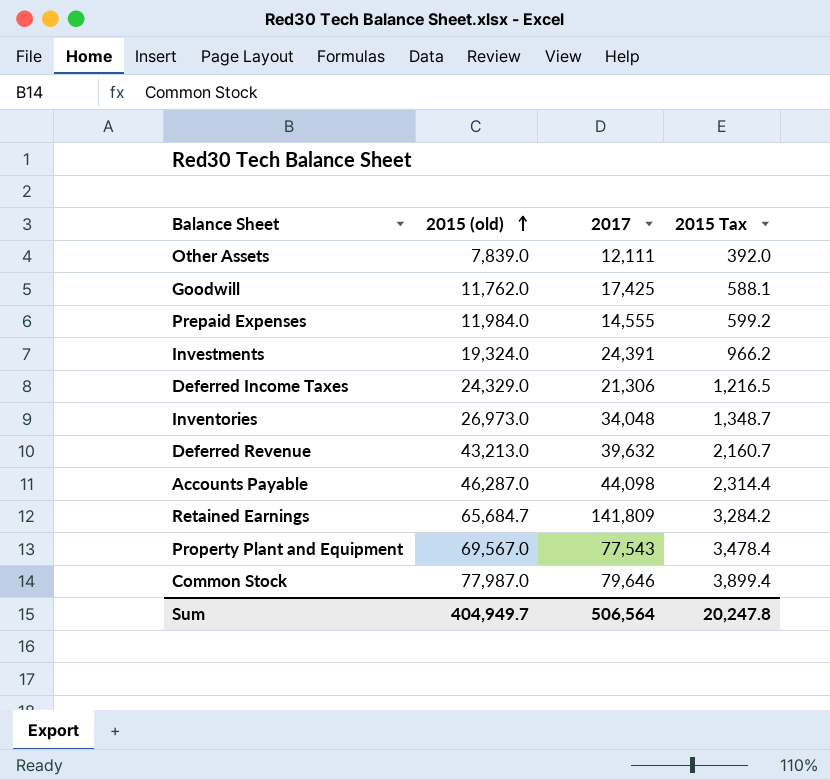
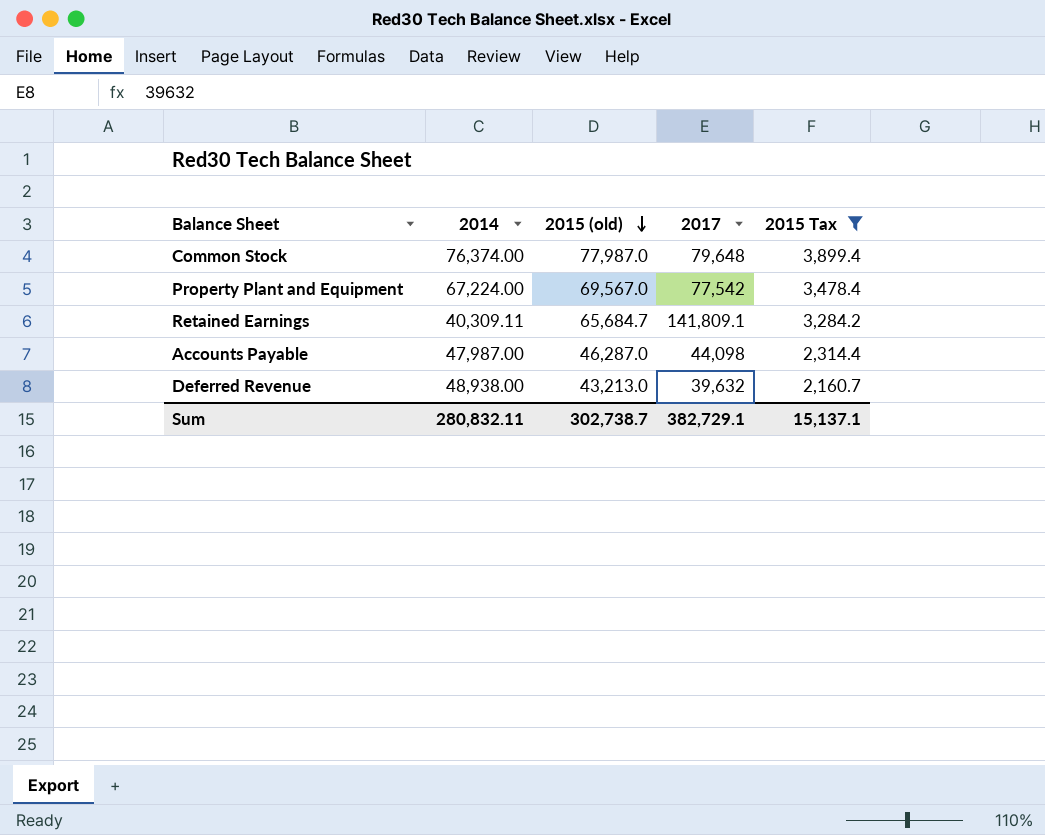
filter: none -> 2015 Tax >= 2,160.7
row order: 2015 (old) ascending -> 2015 (old) descending
column 2014 | position: none -> 2
Common Stock | 2017: 79,646 -> 79,648
Property Plant and Equipment | 2017: 77,543 -> 77,542
Retained Earnings | 2017: 141,809 -> 141,809.1
Sum | 2015 (old): 404,949.7 -> 302,738.7
Sum | 2017: 506,564 -> 382,729.1
Sum | 2015 Tax: 20,247.8 -> 15,137.1

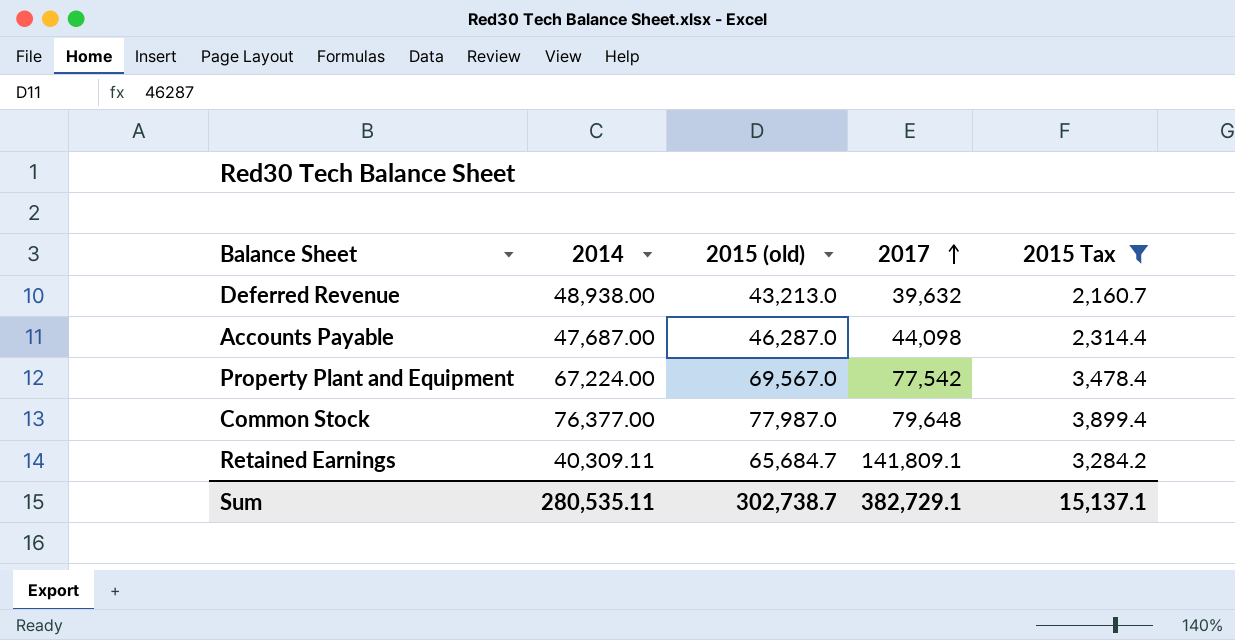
row order: 2015 (old) descending -> 2017 ascending
Accounts Payable | 2014: 47,987.00 -> 47,687.00
Common Stock | 2014: 76,374.00 -> 76,377.00
Sum | 2014: 280,832.11 -> 280,535.11

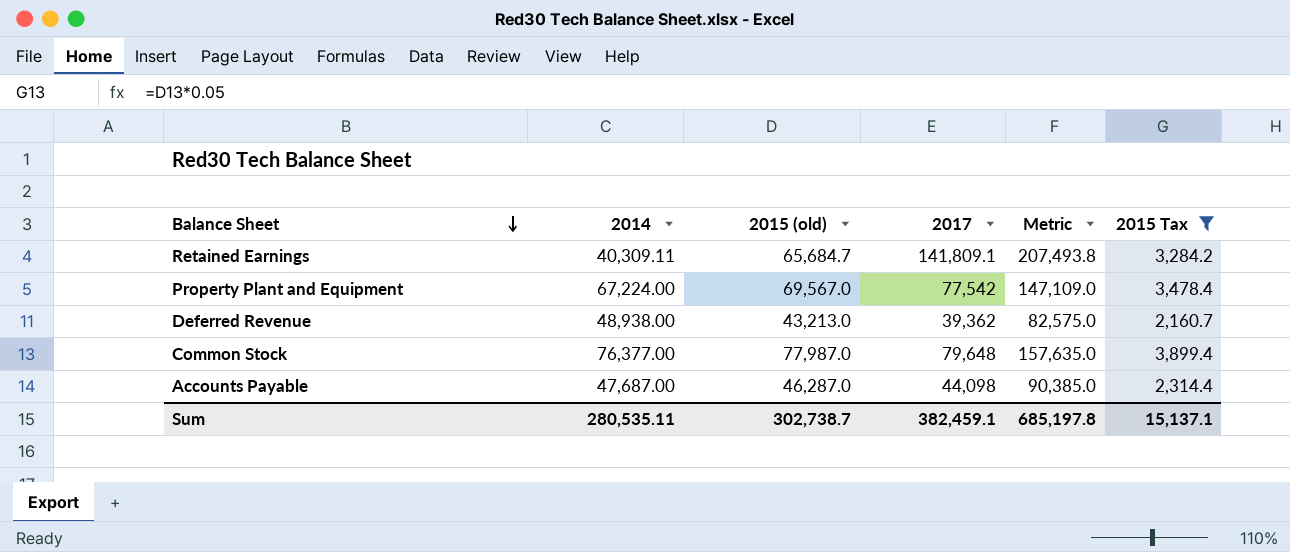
row order: 2017 ascending -> Balance Sheet descending
column Metric | formula: none -> [2015 (old)] + [2017]
Deferred Revenue | 2017: 39,632 -> 39,362
Sum | 2017: 382,729.1 -> 382,459.1

